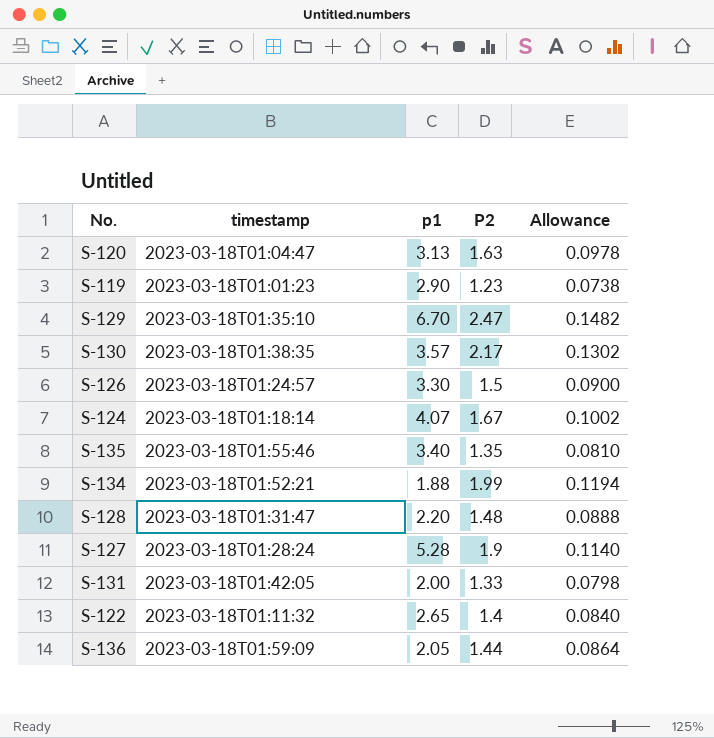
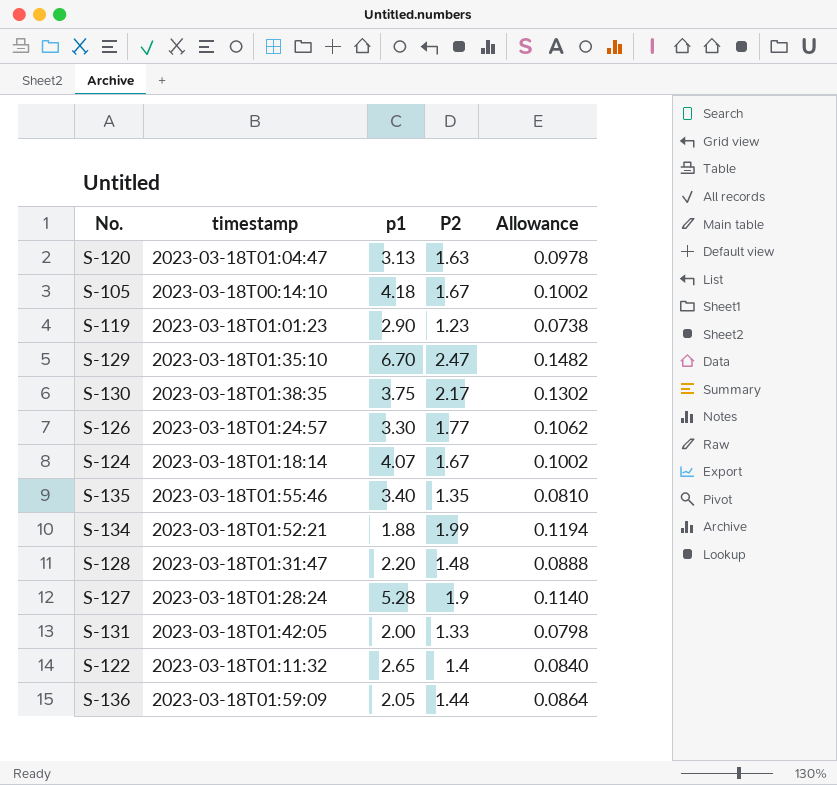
row S-105: none -> 2023-03-18T00:14:10 | 4.18 | 1.67 | 0.1002
S-130 | p1: 3.57 -> 3.75
S-126 | P2: 1.5 -> 1.77
S-126 | Allowance: 0.0900 -> 0.1062

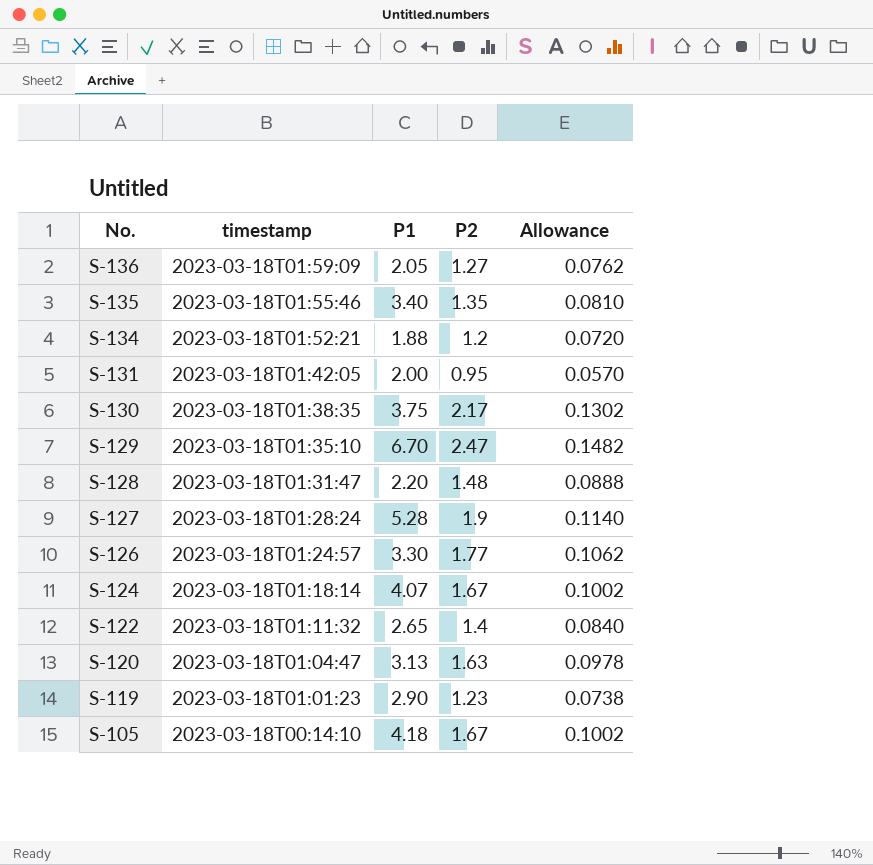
row order: none -> No. descending
column name: p1 -> P1
S-136 | P2: 1.44 -> 1.27
S-136 | Allowance: 0.0864 -> 0.0762
S-134 | P2: 1.99 -> 1.2
S-134 | Allowance: 0.1194 -> 0.0720
S-131 | P2: 1.33 -> 0.95
S-131 | Allowance: 0.0798 -> 0.0570

